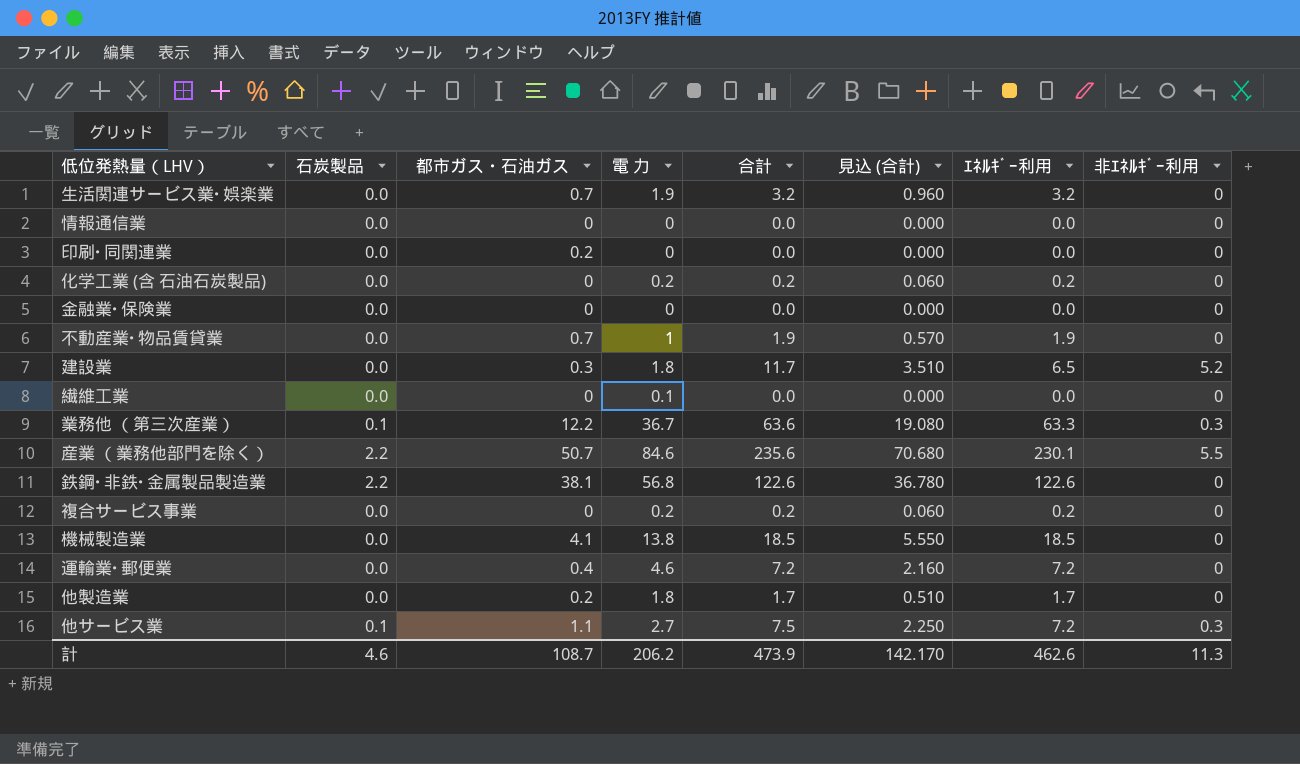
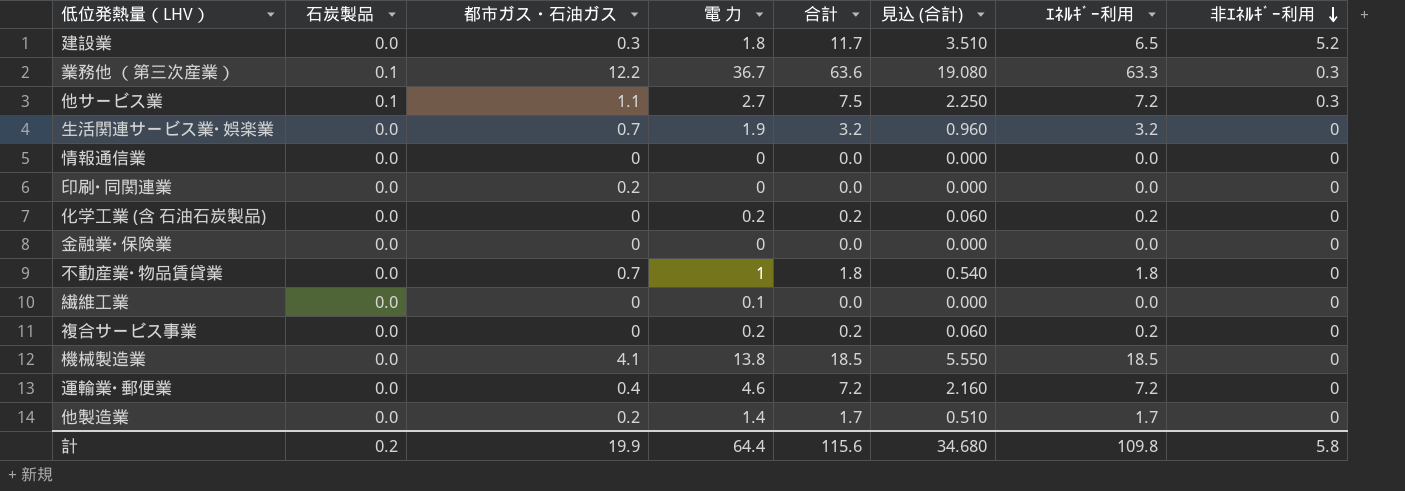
row order: none -> 非ｴﾈﾙｷﾞｰ利用 descending
row 産業 （業務他部門を除く）: 2.2 | 50.7 | 84.6 | 235.6 | 70.680 | 230.1 | 5.5 -> none
row 鉄鋼･非鉄･金属製品製造業: 2.2 | 38.1 | 56.8 | 122.6 | 36.780 | 122.6 | 0 -> none
不動産業･物品賃貸業 | 合計: 1.9 -> 1.8
不動産業･物品賃貸業 | 見込 (合計): 0.570 -> 0.540
不動産業･物品賃貸業 | ｴﾈﾙｷﾞｰ利用: 1.9 -> 1.8
他製造業 | 電 力: 1.8 -> 1.4
計 | 石炭製品: 4.6 -> 0.2
計 | 都市ガス・石油ガス: 108.7 -> 19.9
計 | 電 力: 206.2 -> 64.4
計 | 合計: 473.9 -> 115.6
計 | 見込 (合計): 142.170 -> 34.680
計 | ｴﾈﾙｷﾞｰ利用: 462.6 -> 109.8
計 | 非ｴﾈﾙｷﾞｰ利用: 11.3 -> 5.8

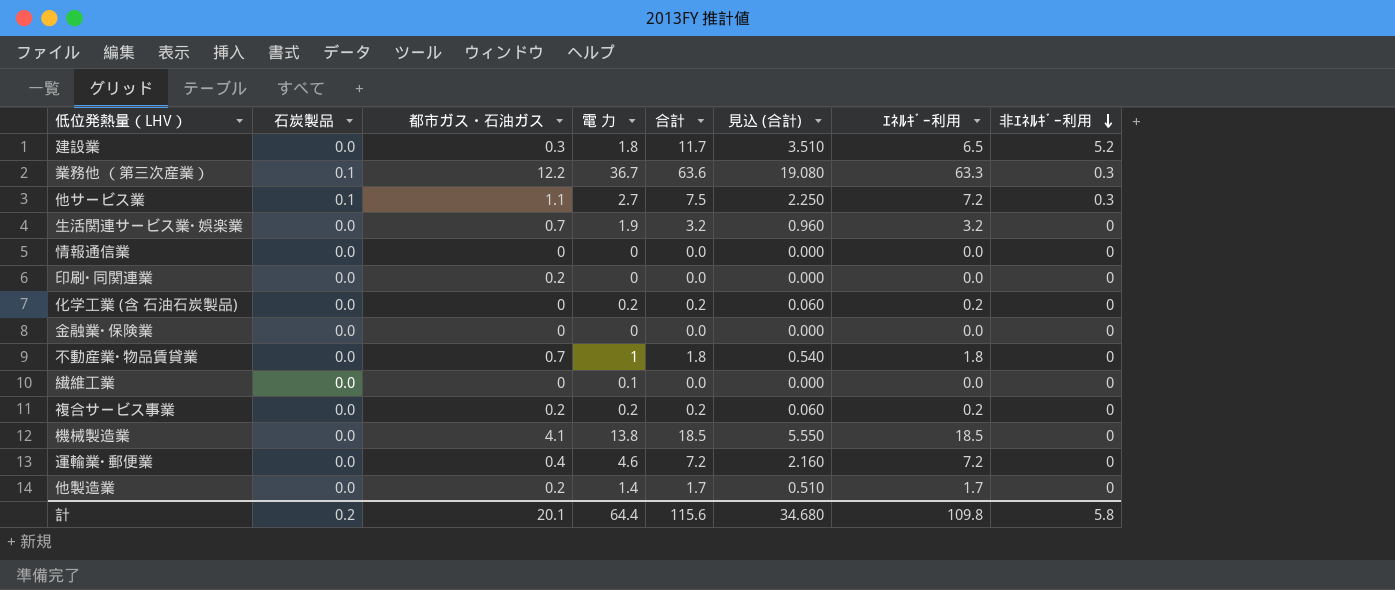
複合サービス事業 | 都市ガス・石油ガス: 0 -> 0.2
計 | 都市ガス・石油ガス: 19.9 -> 20.1

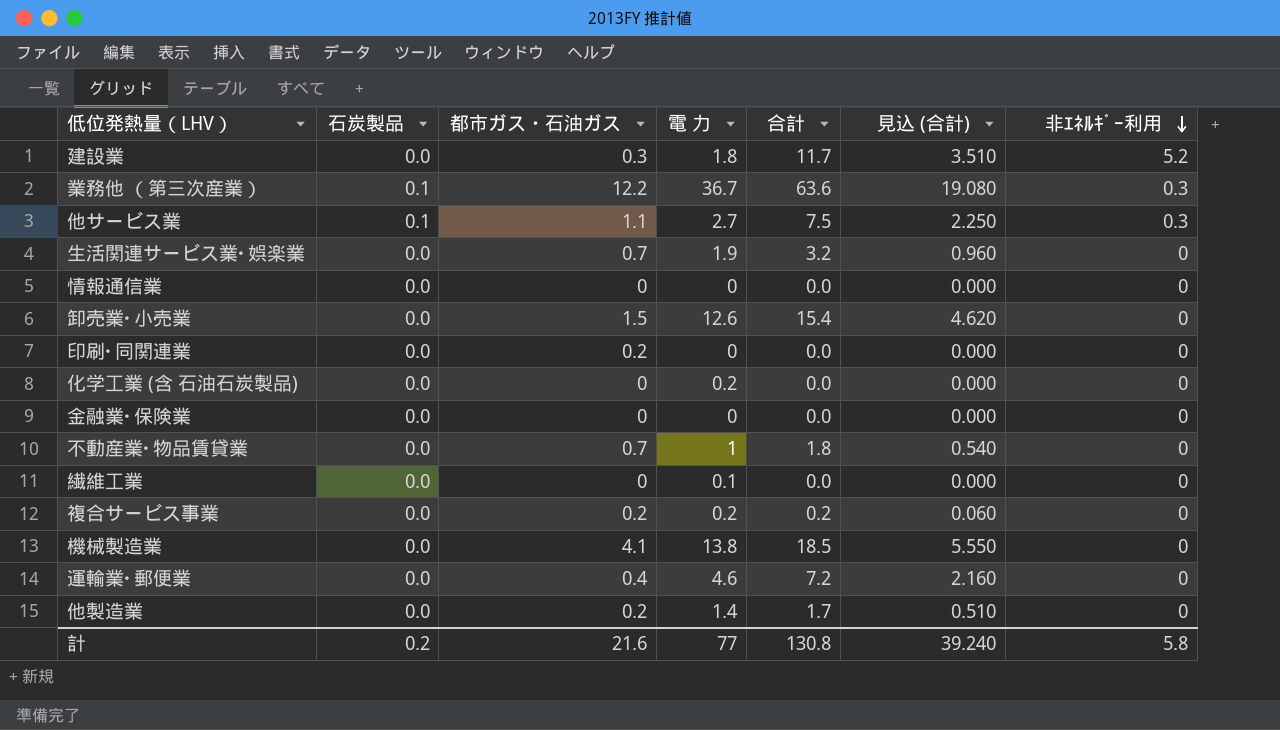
column ｴﾈﾙｷﾞｰ利用 | formula: [合計] - [非ｴﾈﾙｷﾞｰ利用] -> none
row 卸売業･小売業: none -> 0.0 | 1.5 | 12.6 | 15.4 | 4.620 | 0
化学工業 (含 石油石炭製品) | 合計: 0.2 -> 0.0
化学工業 (含 石油石炭製品) | 見込 (合計): 0.060 -> 0.000
計 | 都市ガス・石油ガス: 20.1 -> 21.6
計 | 電 力: 64.4 -> 77
計 | 合計: 115.6 -> 130.8
計 | 見込 (合計): 34.680 -> 39.240

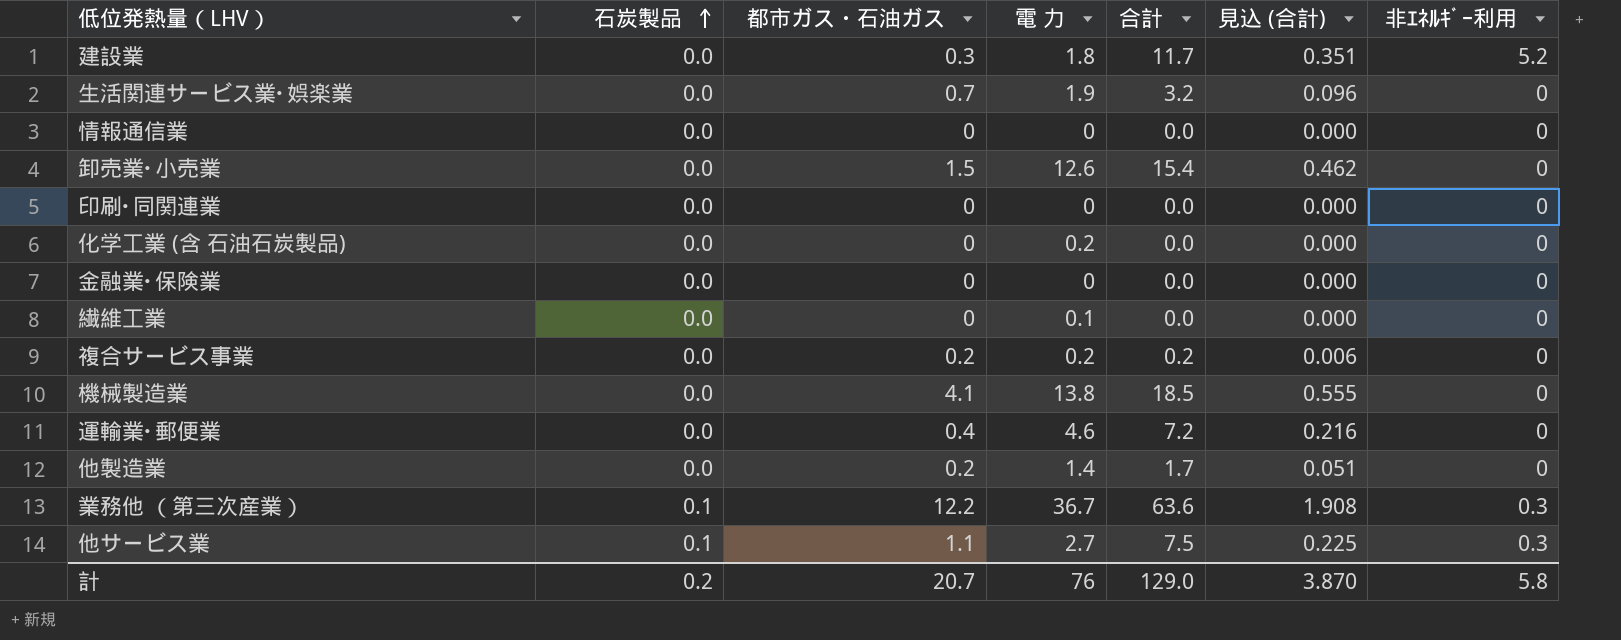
row order: 非ｴﾈﾙｷﾞｰ利用 descending -> 石炭製品 ascending
column 見込 (合計) | formula: [合計] * 0.3 -> [合計] * 0.03
row 不動産業･物品賃貸業: 0.0 | 0.7 | 1 | 1.8 | 0.540 | 0 -> none
印刷･同関連業 | 都市ガス・石油ガス: 0.2 -> 0
計 | 都市ガス・石油ガス: 21.6 -> 20.7
計 | 電 力: 77 -> 76
計 | 合計: 130.8 -> 129.0
計 | 見込 (合計): 39.240 -> 3.870

